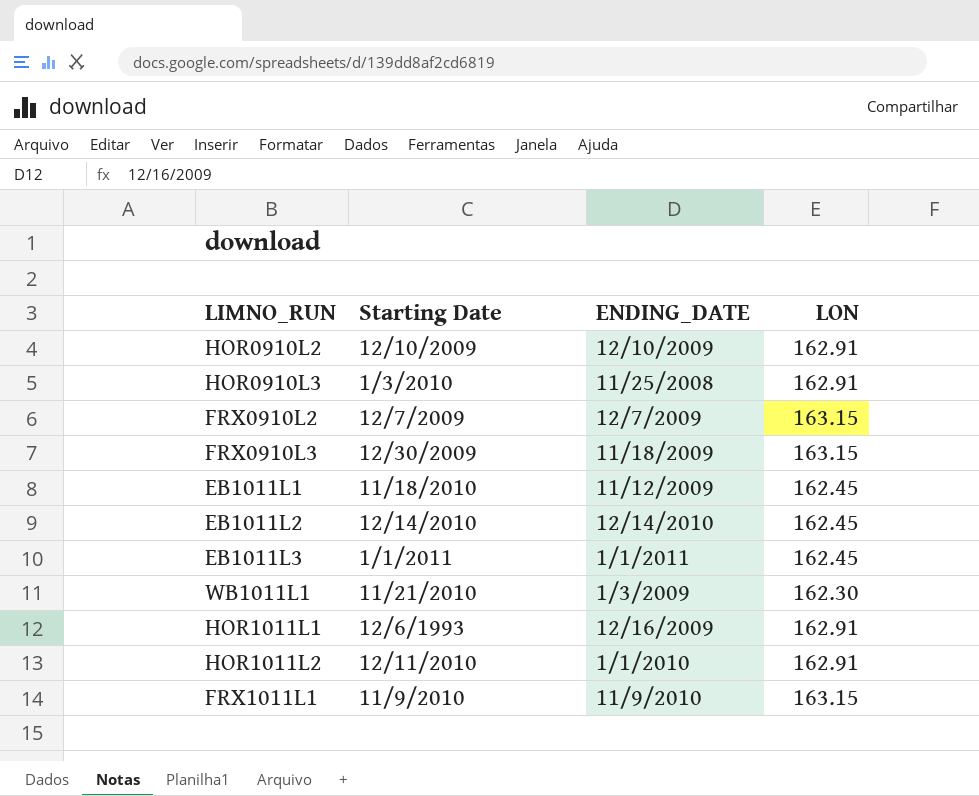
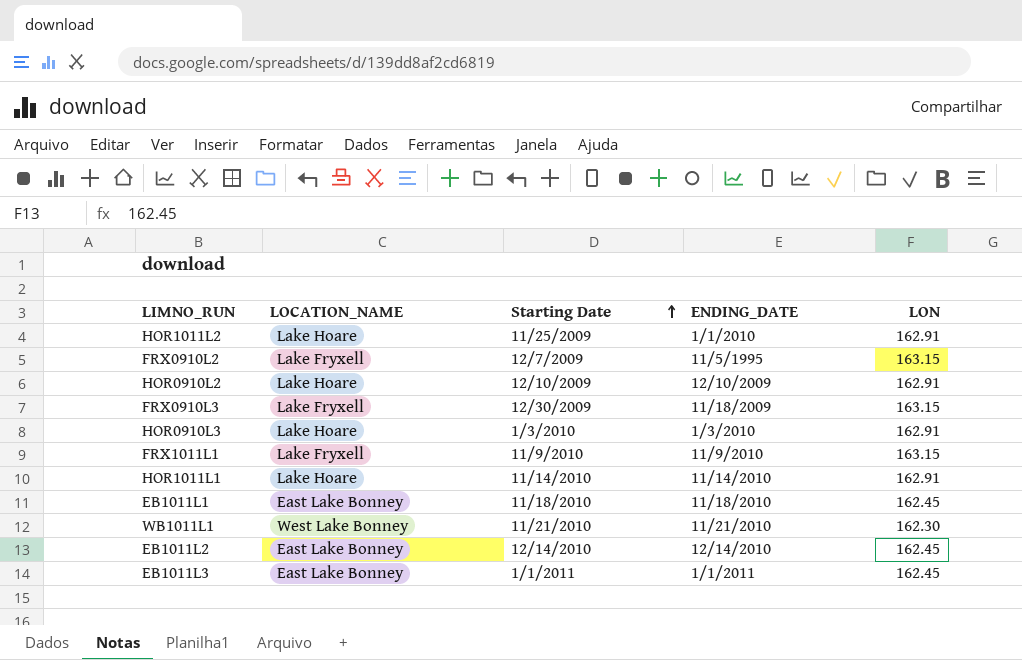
row order: none -> Starting Date ascending
column LOCATION_NAME | position: none -> 2
HOR1011L2 | Starting Date: 12/11/2010 -> 11/25/2009
FRX0910L2 | ENDING_DATE: 12/7/2009 -> 11/5/1995
HOR0910L3 | ENDING_DATE: 11/25/2008 -> 1/3/2010
HOR1011L1 | Starting Date: 12/6/1993 -> 11/14/2010
HOR1011L1 | ENDING_DATE: 12/16/2009 -> 11/14/2010
EB1011L1 | ENDING_DATE: 11/12/2009 -> 11/18/2010
WB1011L1 | ENDING_DATE: 1/3/2009 -> 11/21/2010

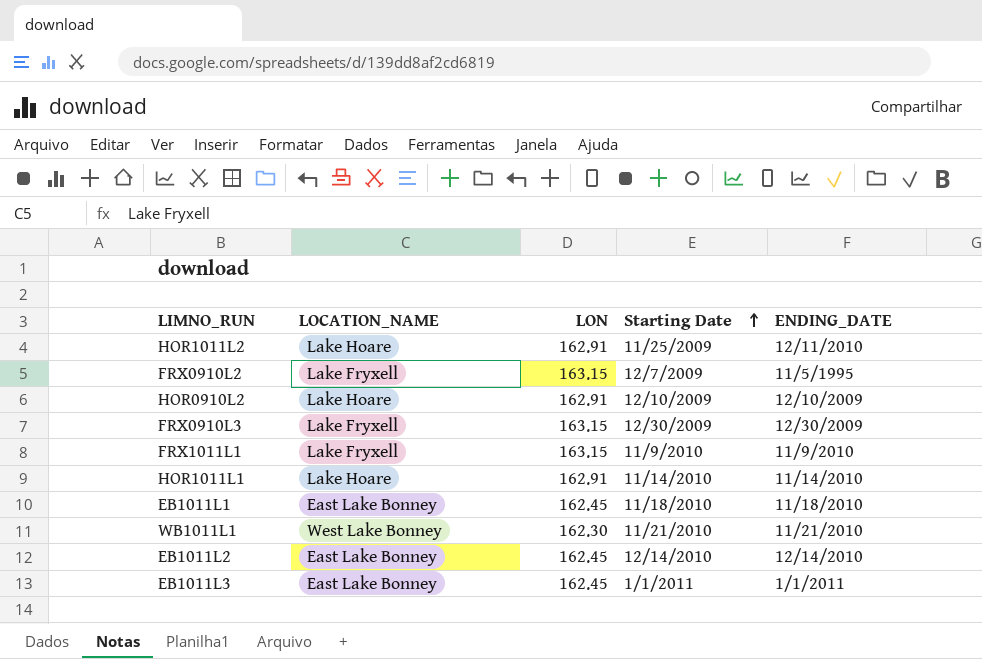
column LON | position: 5 -> 3
row HOR0910L3: Lake Hoare | 1/3/2010 | 1/3/2010 | 162.91 -> none
HOR1011L2 | ENDING_DATE: 1/1/2010 -> 12/11/2010
FRX0910L3 | ENDING_DATE: 11/18/2009 -> 12/30/2009

